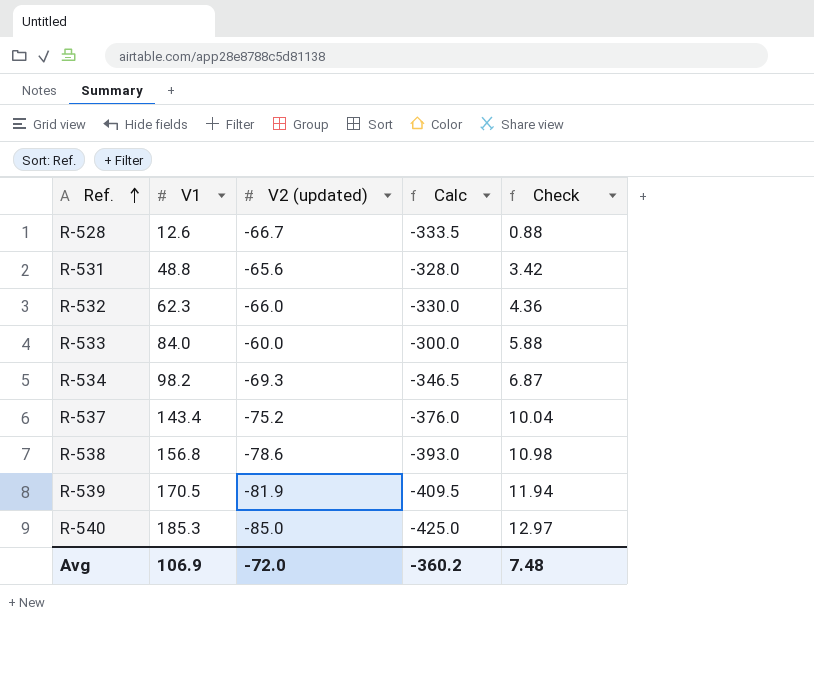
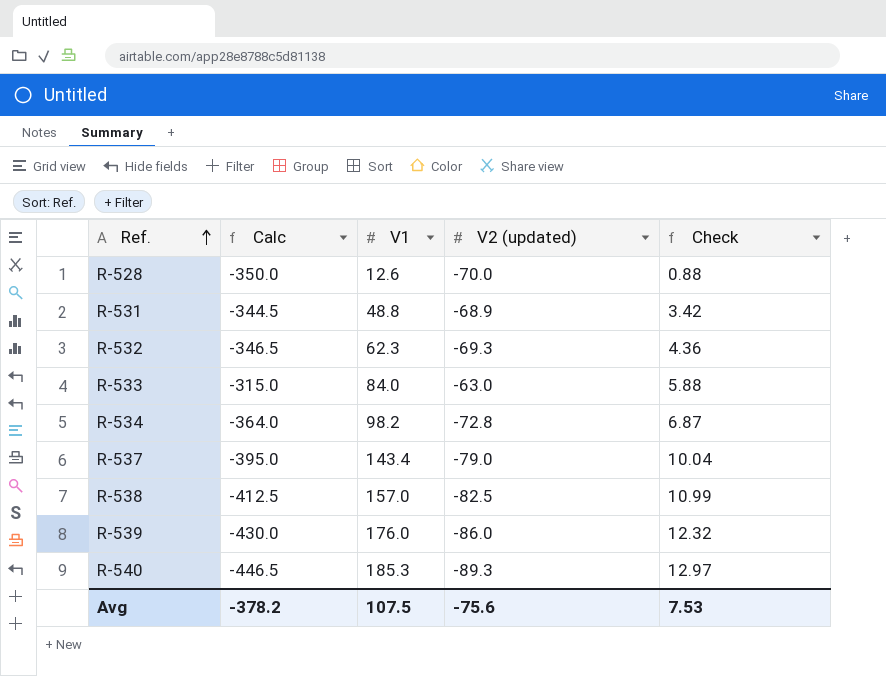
column Calc | position: 4 -> 2
R-528 | Calc: -333.5 -> -350.0
R-528 | V2 (updated): -66.7 -> -70.0
R-531 | Calc: -328.0 -> -344.5
R-531 | V2 (updated): -65.6 -> -68.9
R-532 | Calc: -330.0 -> -346.5
R-532 | V2 (updated): -66.0 -> -69.3
R-533 | Calc: -300.0 -> -315.0
R-533 | V2 (updated): -60.0 -> -63.0
R-534 | Calc: -346.5 -> -364.0
R-534 | V2 (updated): -69.3 -> -72.8
R-537 | Calc: -376.0 -> -395.0
R-537 | V2 (updated): -75.2 -> -79.0
R-538 | Calc: -393.0 -> -412.5
R-538 | V1: 156.8 -> 157.0
R-538 | V2 (updated): -78.6 -> -82.5
R-538 | Check: 10.98 -> 10.99
R-539 | Calc: -409.5 -> -430.0
R-539 | V1: 170.5 -> 176.0
R-539 | V2 (updated): -81.9 -> -86.0
R-539 | Check: 11.94 -> 12.32
R-540 | Calc: -425.0 -> -446.5
R-540 | V2 (updated): -85.0 -> -89.3
Avg | Calc: -360.2 -> -378.2
Avg | V1: 106.9 -> 107.5
Avg | V2 (updated): -72.0 -> -75.6
Avg | Check: 7.48 -> 7.53

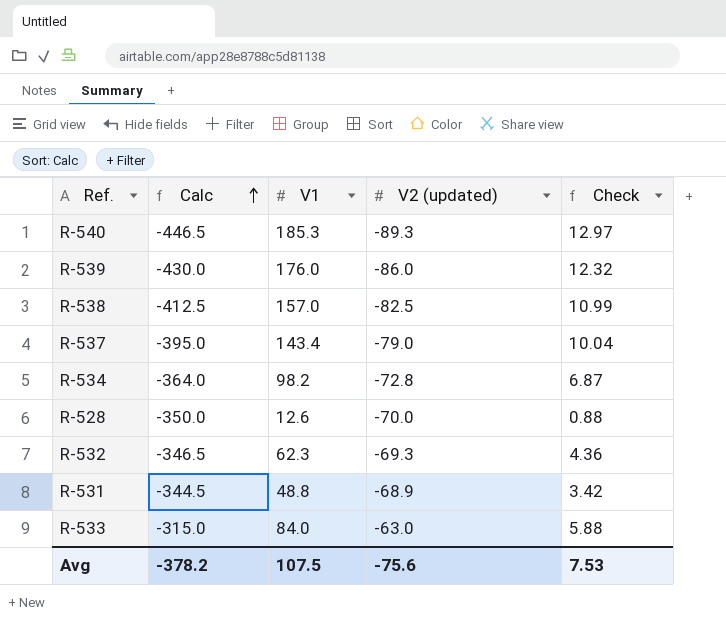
row order: Ref. ascending -> Calc ascending

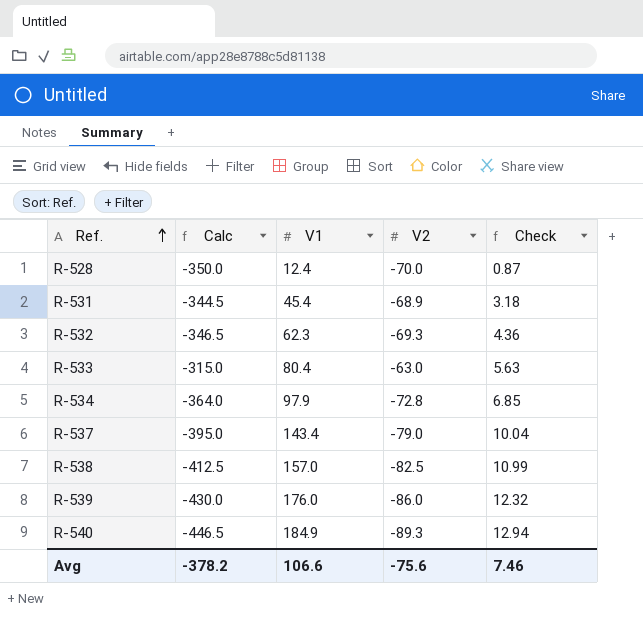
row order: Calc ascending -> Ref. ascending
column name: V2 (updated) -> V2
R-528 | V1: 12.6 -> 12.4
R-528 | Check: 0.88 -> 0.87
R-531 | V1: 48.8 -> 45.4
R-531 | Check: 3.42 -> 3.18
R-533 | V1: 84.0 -> 80.4
R-533 | Check: 5.88 -> 5.63
R-534 | V1: 98.2 -> 97.9
R-534 | Check: 6.87 -> 6.85
R-540 | V1: 185.3 -> 184.9
R-540 | Check: 12.97 -> 12.94
Avg | V1: 107.5 -> 106.6
Avg | Check: 7.53 -> 7.46

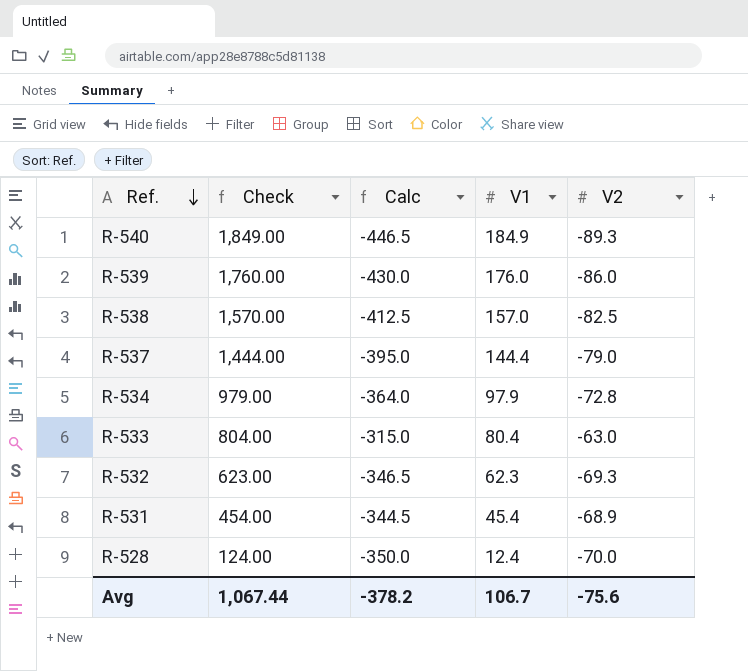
row order: Ref. ascending -> Ref. descending
column Check | formula: [V1] * 0.07 -> [V1] * 10
column Check | position: 5 -> 2
R-537 | V1: 143.4 -> 144.4
Avg | Check: 7.46 -> 1,067.44
Avg | V1: 106.6 -> 106.7

